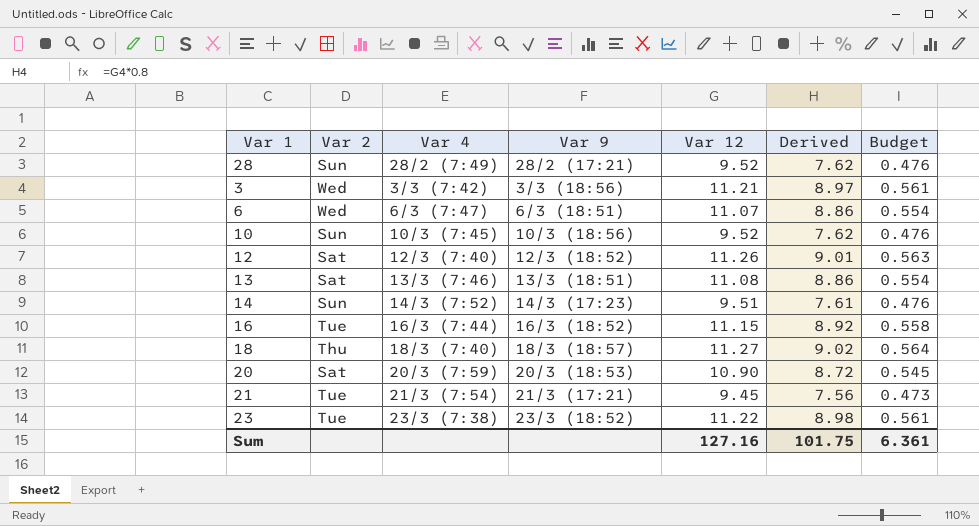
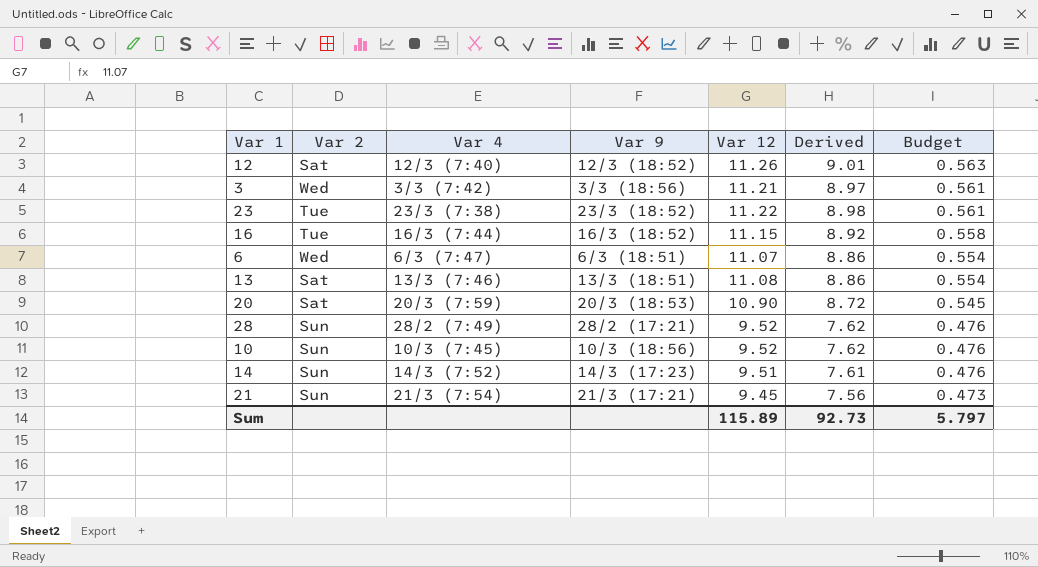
row order: none -> Budget descending
row 18: Thu | 18/3 (7:40) | 18/3 (18:57) | 11.27 | 9.02 | 0.564 -> none
21 | Var 2: Tue -> Sun
Sum | Var 12: 127.16 -> 115.89
Sum | Derived: 101.75 -> 92.73
Sum | Budget: 6.361 -> 5.797

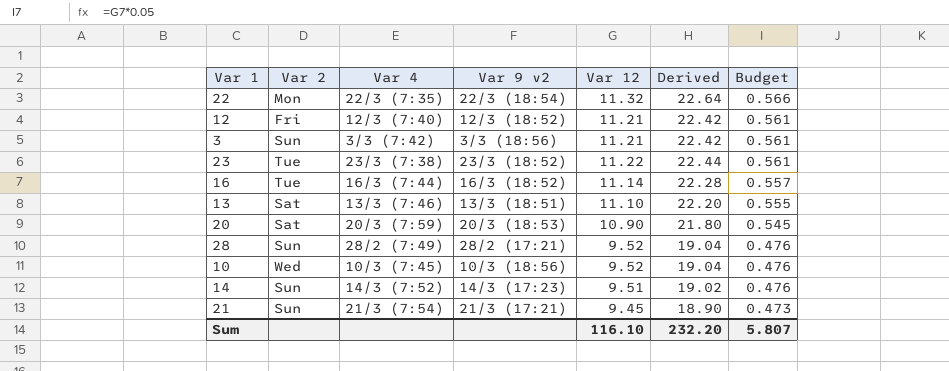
column name: Var 9 -> Var 9 v2
column Derived | formula: [Var 12] * 0.8 -> [Var 12] * 2
row 6: Wed | 6/3 (7:47) | 6/3 (18:51) | 11.07 | 8.86 | 0.554 -> none
row 22: none -> Mon | 22/3 (7:35) | 22/3 (18:54) | 11.32 | 22.64 | 0.566
12 | Var 2: Sat -> Fri
12 | Var 12: 11.26 -> 11.21
12 | Budget: 0.563 -> 0.561
3 | Var 2: Wed -> Sun
16 | Var 12: 11.15 -> 11.14
16 | Budget: 0.558 -> 0.557
13 | Var 12: 11.08 -> 11.10
13 | Budget: 0.554 -> 0.555
10 | Var 2: Sun -> Wed
Sum | Var 12: 115.89 -> 116.10
Sum | Derived: 92.73 -> 232.20
Sum | Budget: 5.797 -> 5.807

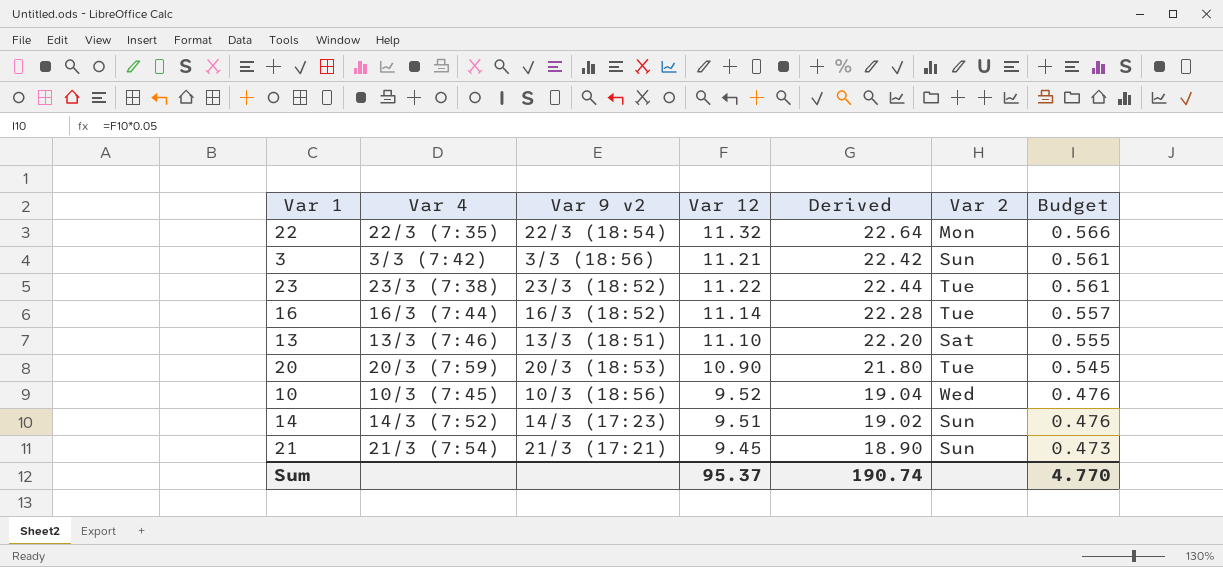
column Var 2 | position: 2 -> 6
row 12: Fri | 12/3 (7:40) | 12/3 (18:52) | 11.21 | 22.42 | 0.561 -> none
row 28: Sun | 28/2 (7:49) | 28/2 (17:21) | 9.52 | 19.04 | 0.476 -> none
20 | Var 2: Sat -> Tue
Sum | Var 12: 116.10 -> 95.37
Sum | Derived: 232.20 -> 190.74
Sum | Budget: 5.807 -> 4.770

